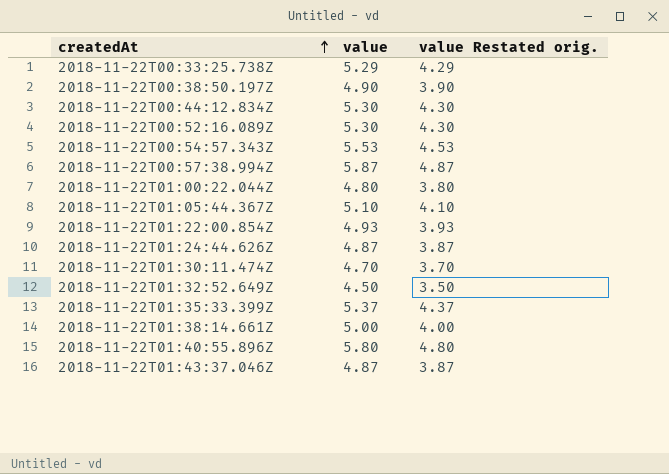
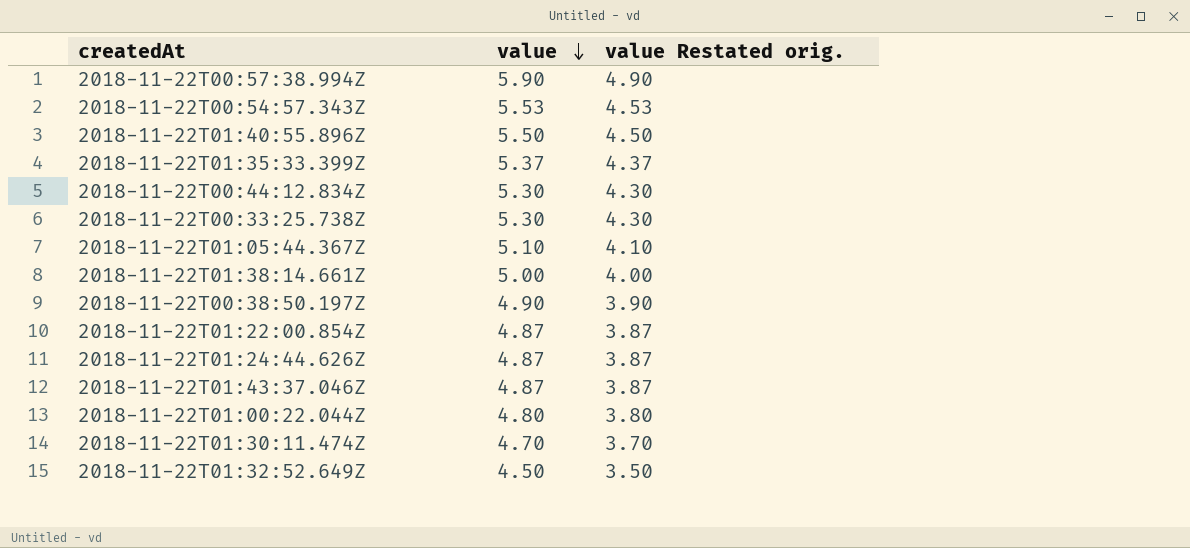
row order: createdAt ascending -> value descending
row 2018-11-22T00:52:16.089Z: 5.30 | 4.30 -> none
2018-11-22T00:57:38.994Z | value: 5.87 -> 5.90
2018-11-22T00:57:38.994Z | value Restated orig.: 4.87 -> 4.90
2018-11-22T01:40:55.896Z | value: 5.80 -> 5.50
2018-11-22T01:40:55.896Z | value Restated orig.: 4.80 -> 4.50
2018-11-22T00:33:25.738Z | value: 5.29 -> 5.30
2018-11-22T00:33:25.738Z | value Restated orig.: 4.29 -> 4.30
2018-11-22T01:22:00.854Z | value: 4.93 -> 4.87
2018-11-22T01:22:00.854Z | value Restated orig.: 3.93 -> 3.87

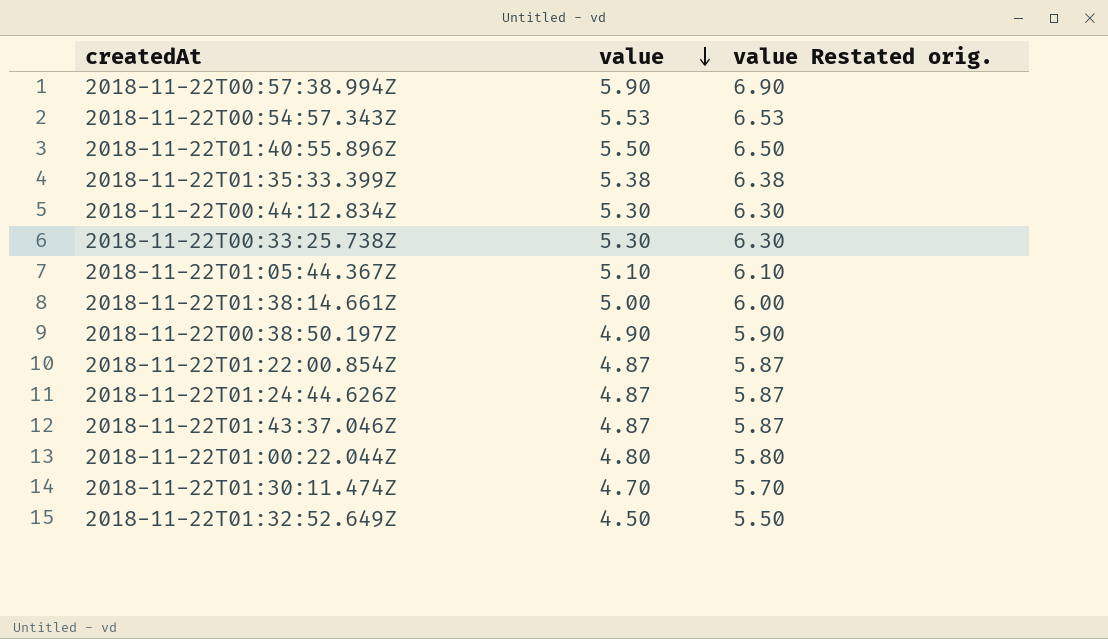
column value Restated orig. | formula: [value] - 1 -> [value] + 1
2018-11-22T01:35:33.399Z | value: 5.37 -> 5.38

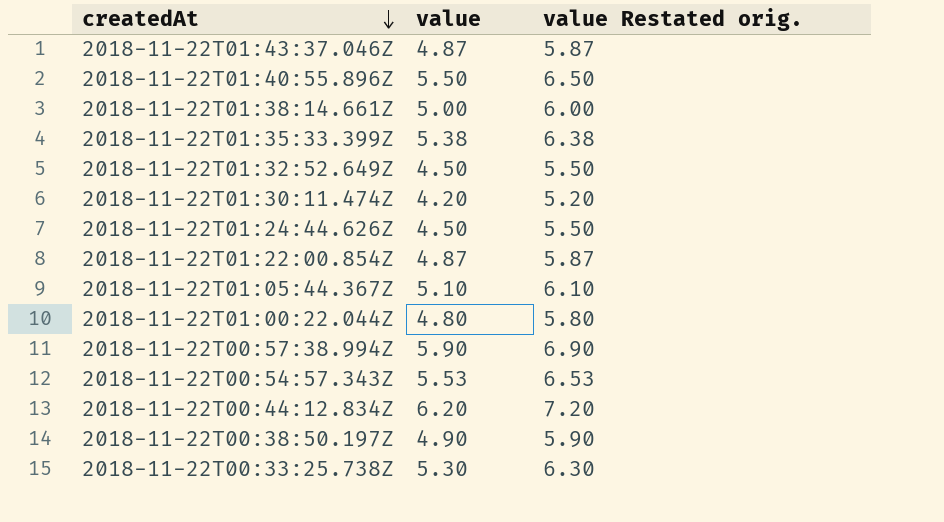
row order: value descending -> createdAt descending
2018-11-22T01:30:11.474Z | value: 4.70 -> 4.20
2018-11-22T01:30:11.474Z | value Restated orig.: 5.70 -> 5.20
2018-11-22T01:24:44.626Z | value: 4.87 -> 4.50
2018-11-22T01:24:44.626Z | value Restated orig.: 5.87 -> 5.50
2018-11-22T00:44:12.834Z | value: 5.30 -> 6.20
2018-11-22T00:44:12.834Z | value Restated orig.: 6.30 -> 7.20

